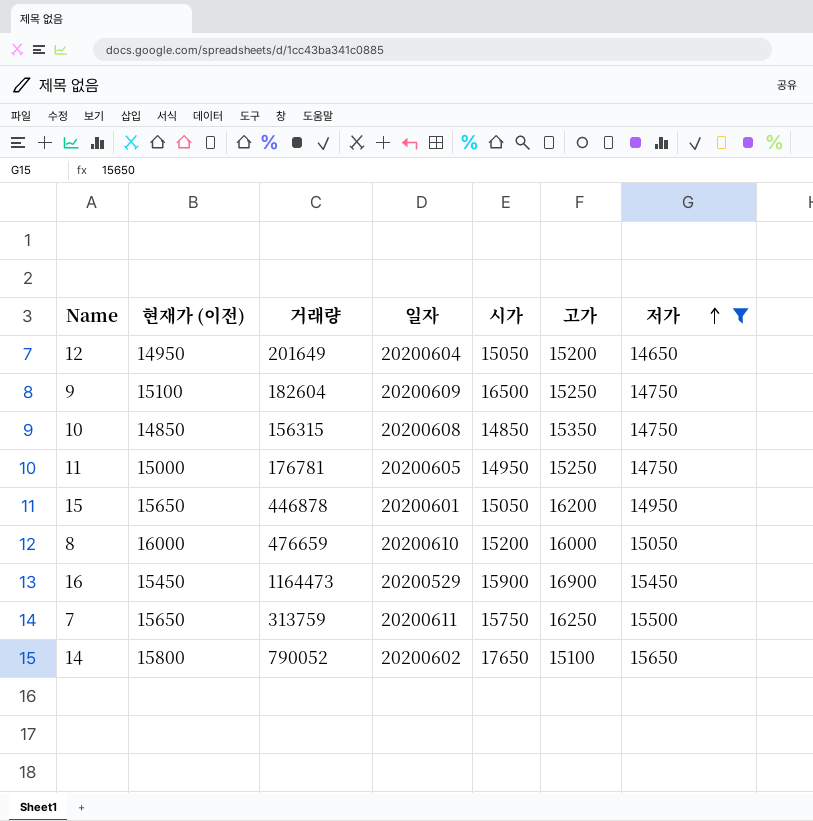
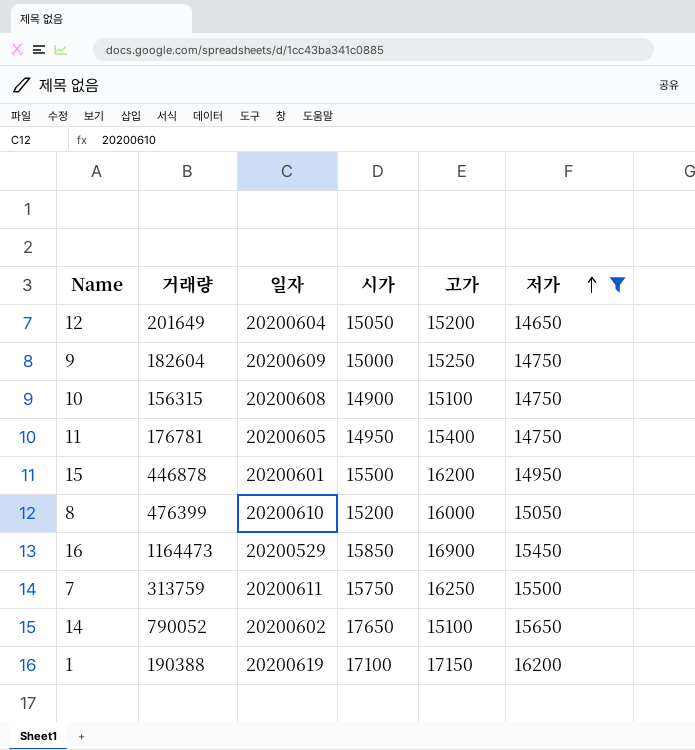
column 현재가 (이전) | position: 2 -> none
9 | 시가: 16500 -> 15000
10 | 시가: 14850 -> 14900
10 | 고가: 15350 -> 15100
11 | 고가: 15250 -> 15400
15 | 시가: 15050 -> 15500
8 | 거래량: 476659 -> 476399
16 | 시가: 15900 -> 15850
row 1: none -> 190388 | 20200619 | 17100 | 17150 | 16200

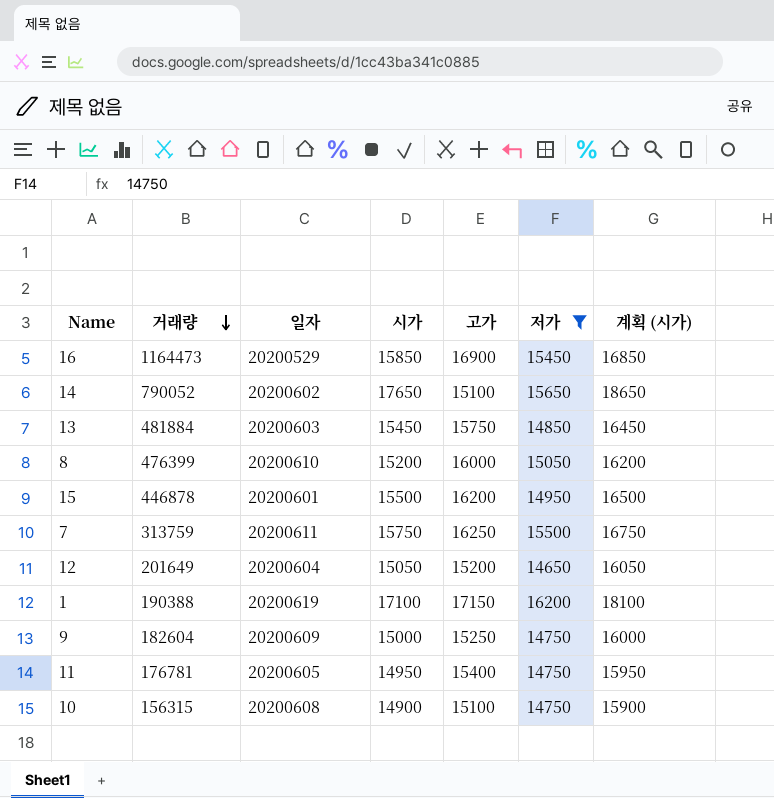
row order: 저가 ascending -> 거래량 descending
column 계획 (시가) | formula: none -> [시가] + 1000
row 13: none -> 481884 | 20200603 | 15450 | 15750 | 14850 | 16450

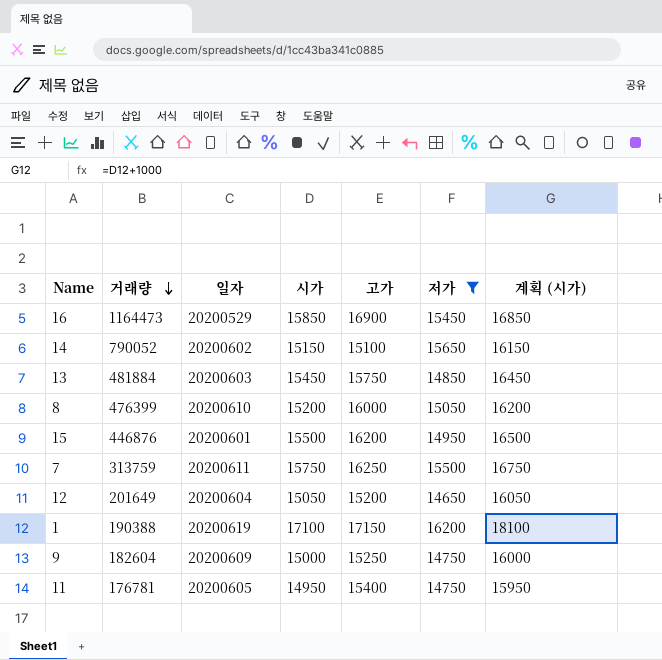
row 10: 156315 | 20200608 | 14900 | 15100 | 14750 | 15900 -> none
14 | 시가: 17650 -> 15150
14 | 계획 (시가): 18650 -> 16150
15 | 거래량: 446878 -> 446876

